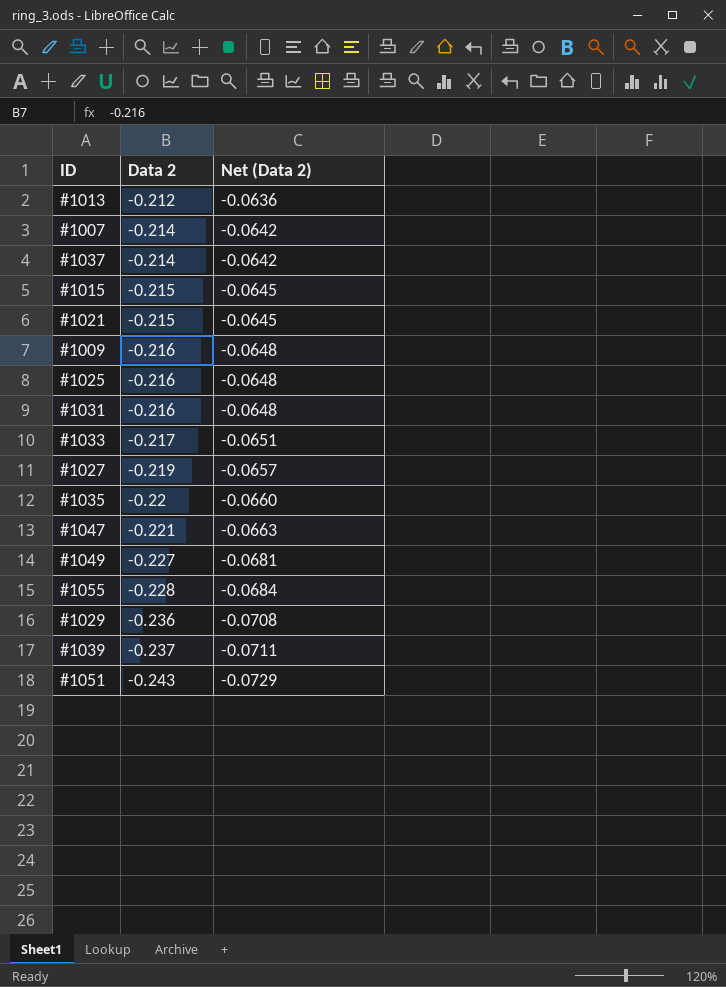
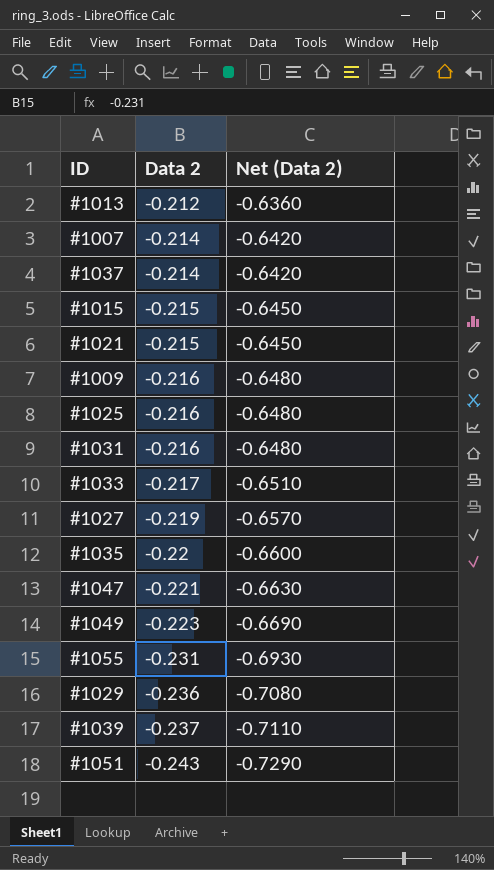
column Net (Data 2) | formula: [Data 2] * 0.3 -> [Data 2] * 3
#1049 | Data 2: -0.227 -> -0.223
#1055 | Data 2: -0.228 -> -0.231

